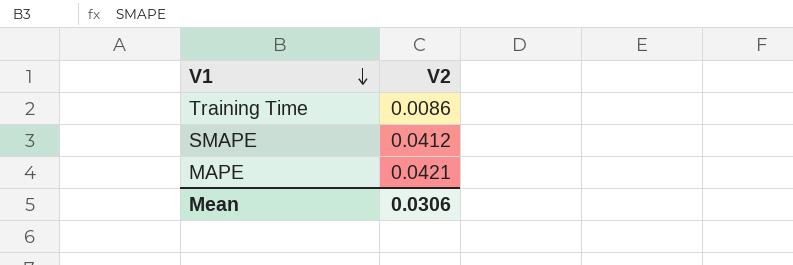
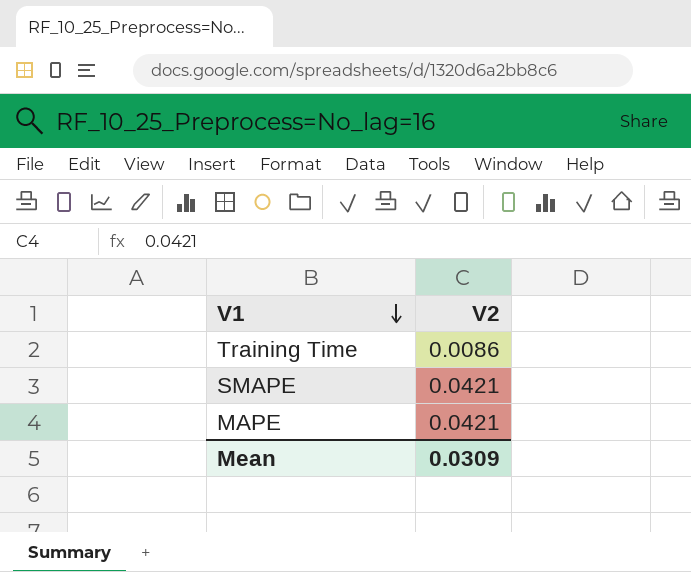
SMAPE | V2: 0.0412 -> 0.0421
Mean | V2: 0.0306 -> 0.0309

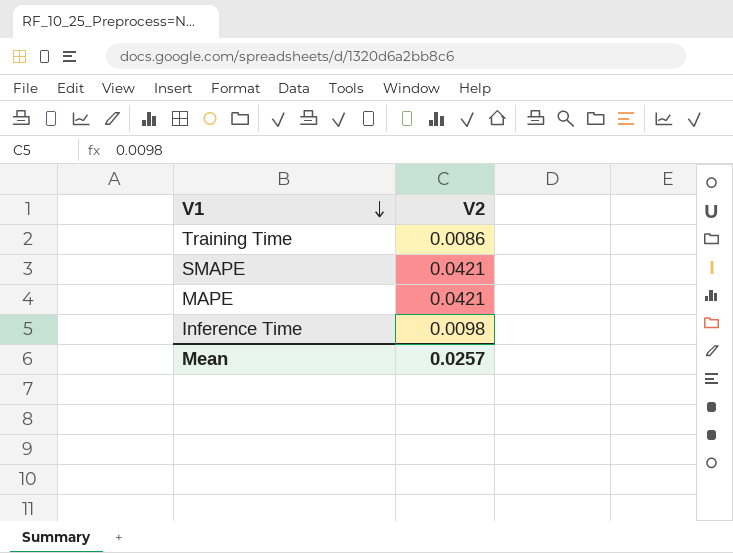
row Inference Time: none -> 0.0098
Mean | V2: 0.0309 -> 0.0257

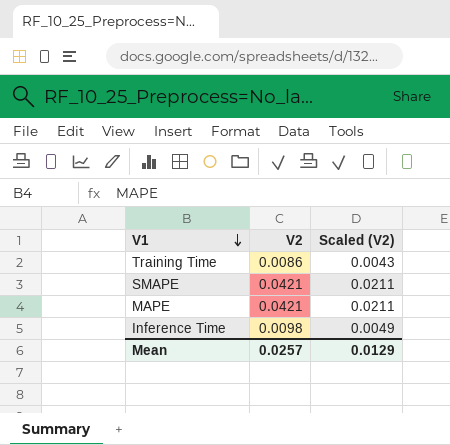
column Scaled (V2) | formula: none -> [V2] * 0.5

